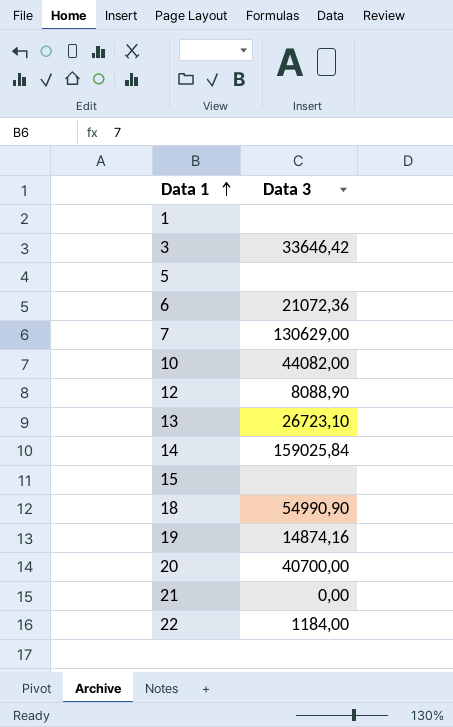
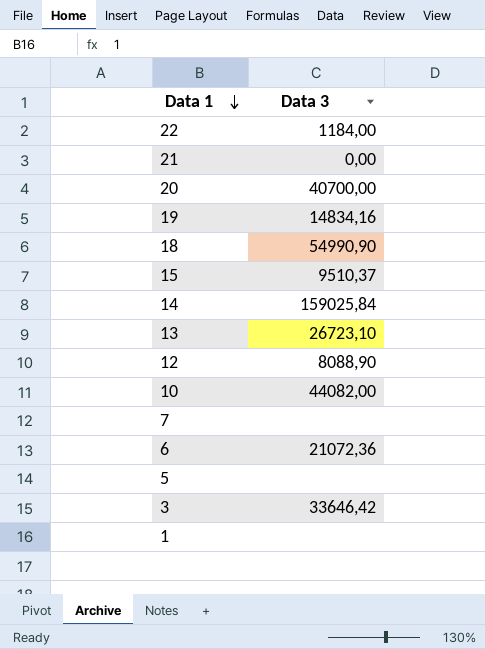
row order: Data 1 ascending -> Data 1 descending
19 | Data 3: 14874,16 -> 14834,16
15 | Data 3: none -> 9510,37
7 | Data 3: 130629,00 -> none

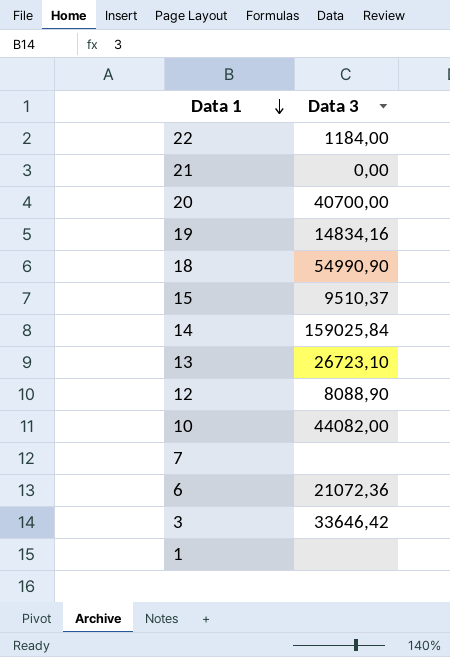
row 5: none -> none

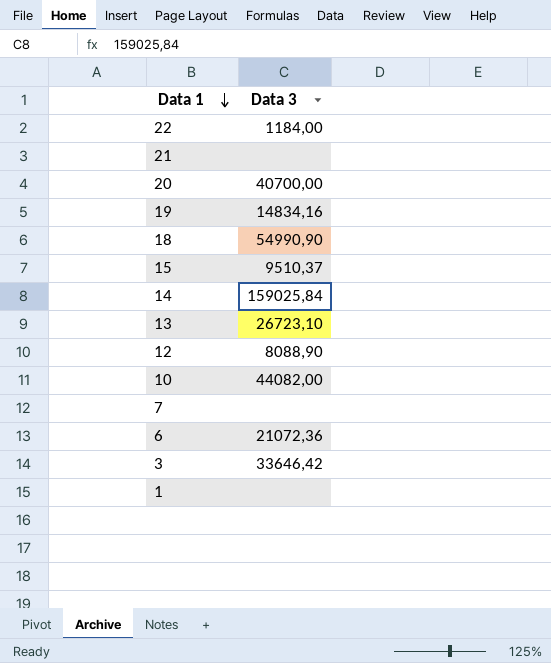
21 | Data 3: 0,00 -> none

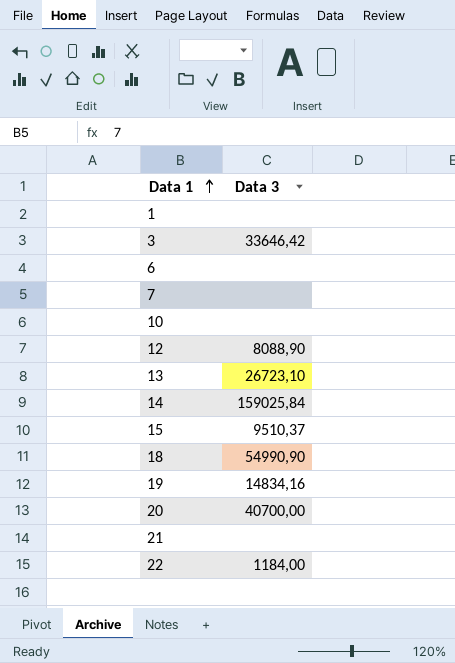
row order: Data 1 descending -> Data 1 ascending
6 | Data 3: 21072,36 -> none
10 | Data 3: 44082,00 -> none

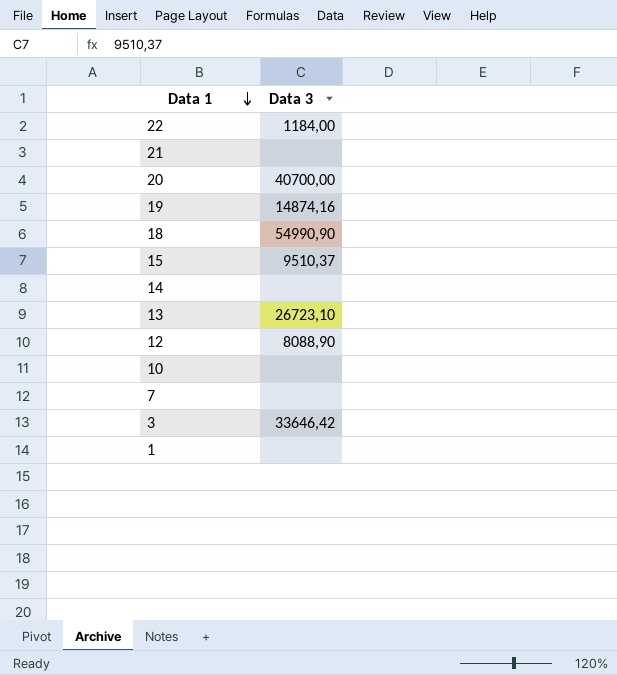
row order: Data 1 ascending -> Data 1 descending
row 6: none -> none
19 | Data 3: 14834,16 -> 14874,16
14 | Data 3: 159025,84 -> none

